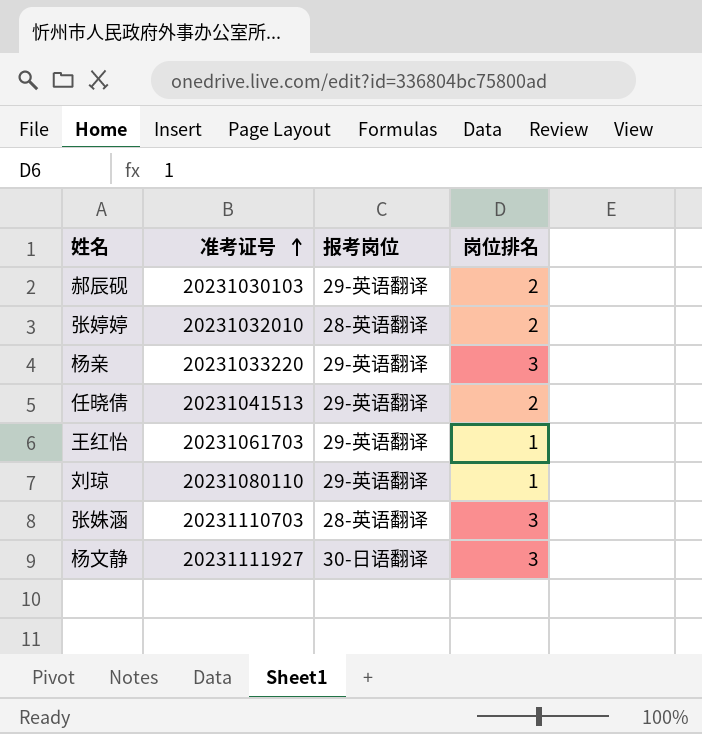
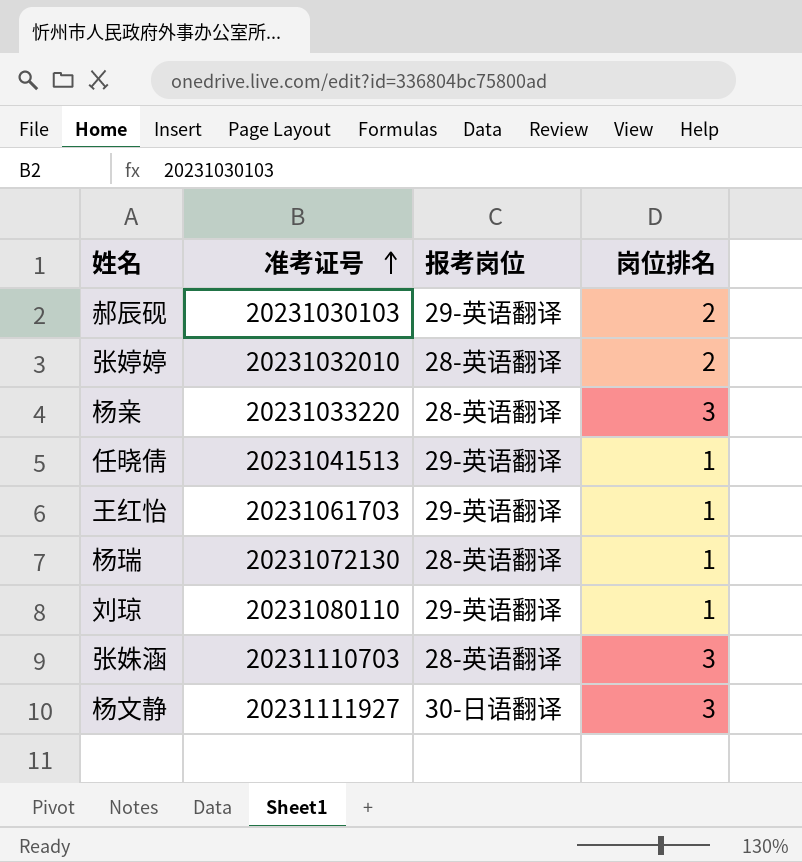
杨亲 | 报考岗位: 29-英语翻译 -> 28-英语翻译
任晓倩 | 岗位排名: 2 -> 1
row 杨瑞: none -> 20231072130 | 28-英语翻译 | 1

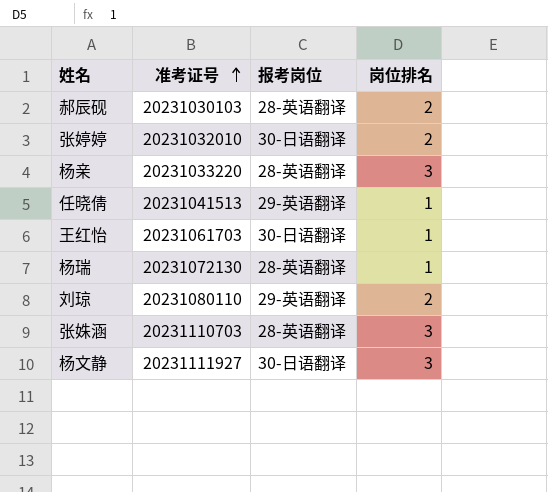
郝辰砚 | 报考岗位: 29-英语翻译 -> 28-英语翻译
张婷婷 | 报考岗位: 28-英语翻译 -> 30-日语翻译
王红怡 | 报考岗位: 29-英语翻译 -> 30-日语翻译
刘琼 | 岗位排名: 1 -> 2

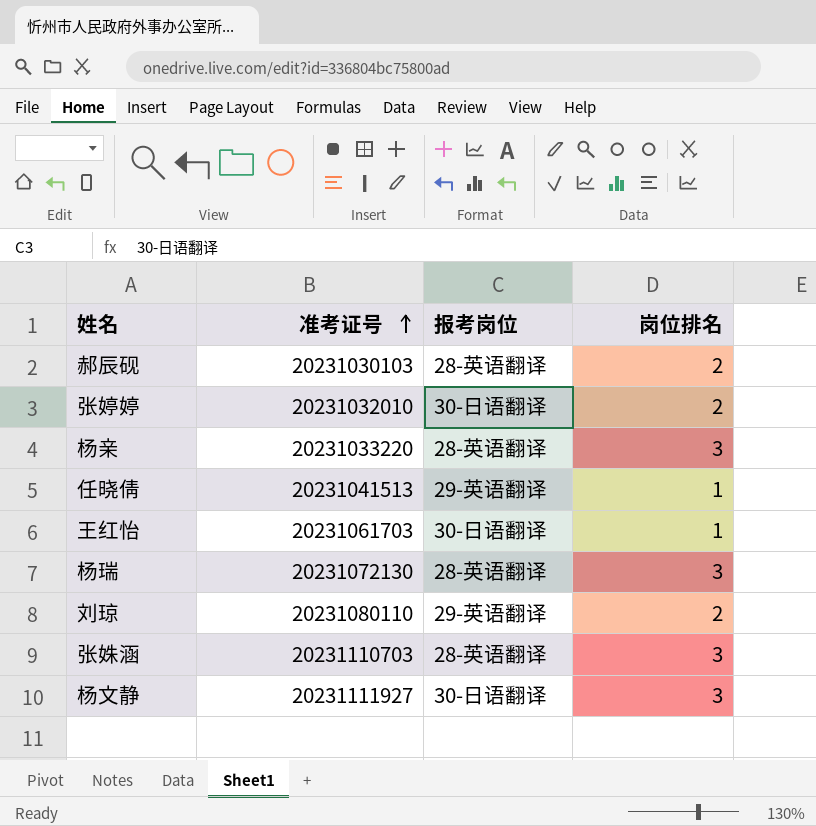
杨瑞 | 岗位排名: 1 -> 3

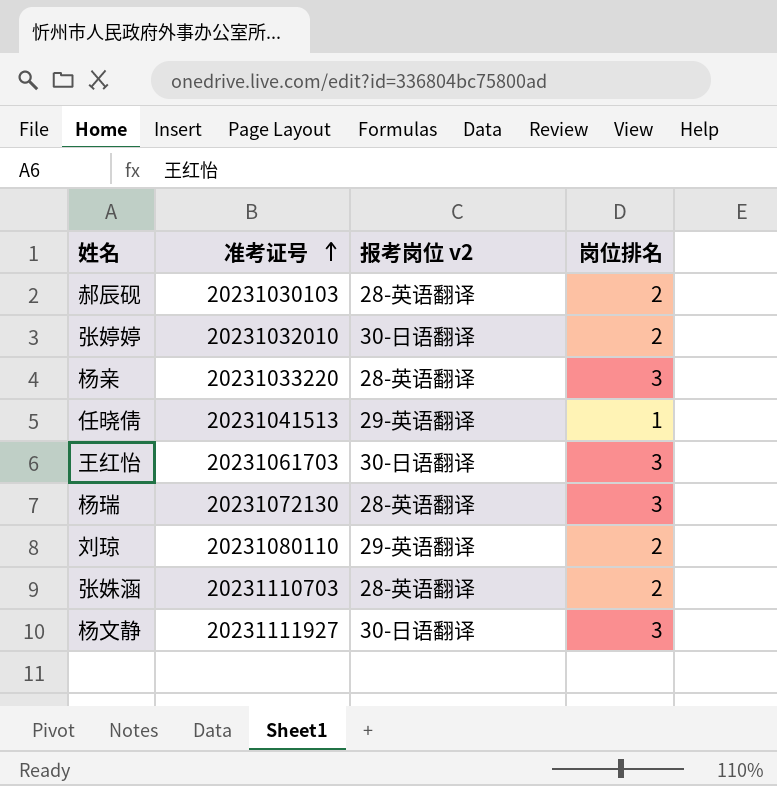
column name: 报考岗位 -> 报考岗位 v2
王红怡 | 岗位排名: 1 -> 3
张姝涵 | 岗位排名: 3 -> 2

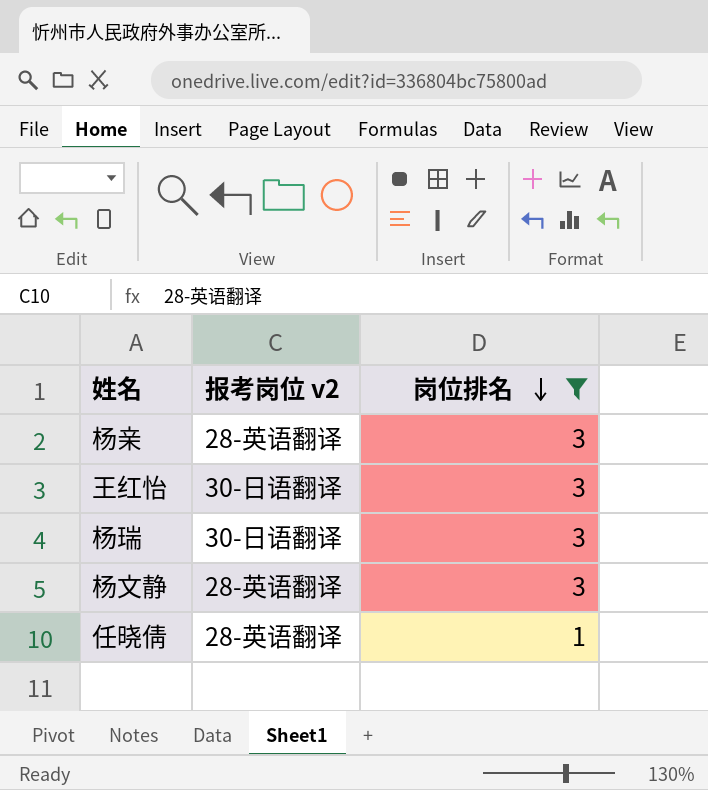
filter: none -> 岗位排名 != 2
row order: 准考证号 ascending -> 岗位排名 descending
column 准考证号 | position: 2 -> none
杨瑞 | 报考岗位 v2: 28-英语翻译 -> 30-日语翻译
杨文静 | 报考岗位 v2: 30-日语翻译 -> 28-英语翻译
任晓倩 | 报考岗位 v2: 29-英语翻译 -> 28-英语翻译

